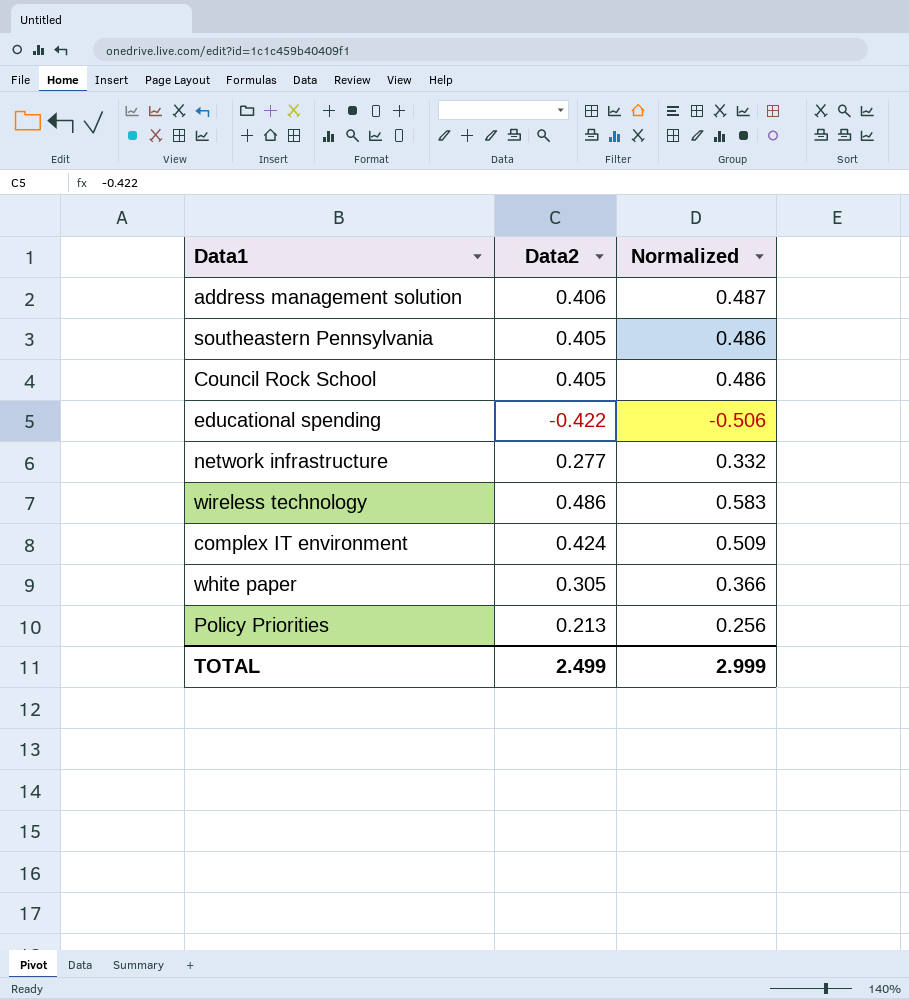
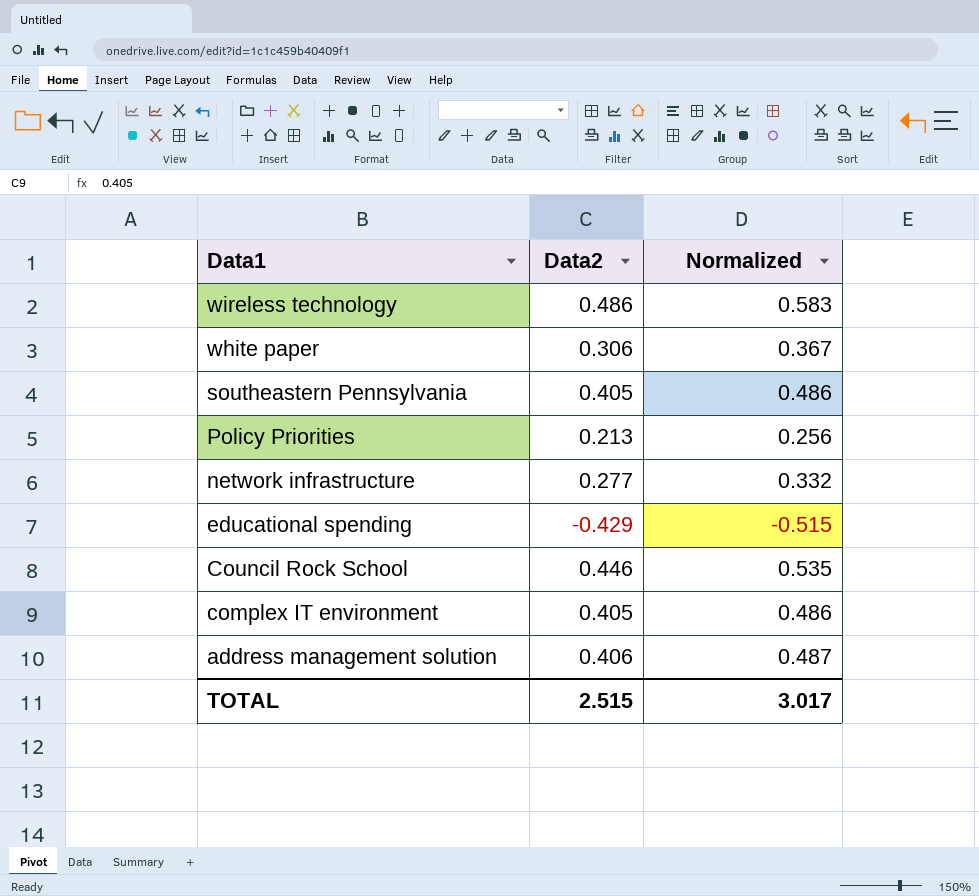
row order: none -> Data1 descending
white paper | Data2: 0.305 -> 0.306
white paper | Normalized: 0.366 -> 0.367
educational spending | Data2: -0.422 -> -0.429
educational spending | Normalized: -0.506 -> -0.515
Council Rock School | Data2: 0.405 -> 0.446
Council Rock School | Normalized: 0.486 -> 0.535
complex IT environment | Data2: 0.424 -> 0.405
complex IT environment | Normalized: 0.509 -> 0.486
TOTAL | Data2: 2.499 -> 2.515
TOTAL | Normalized: 2.999 -> 3.017

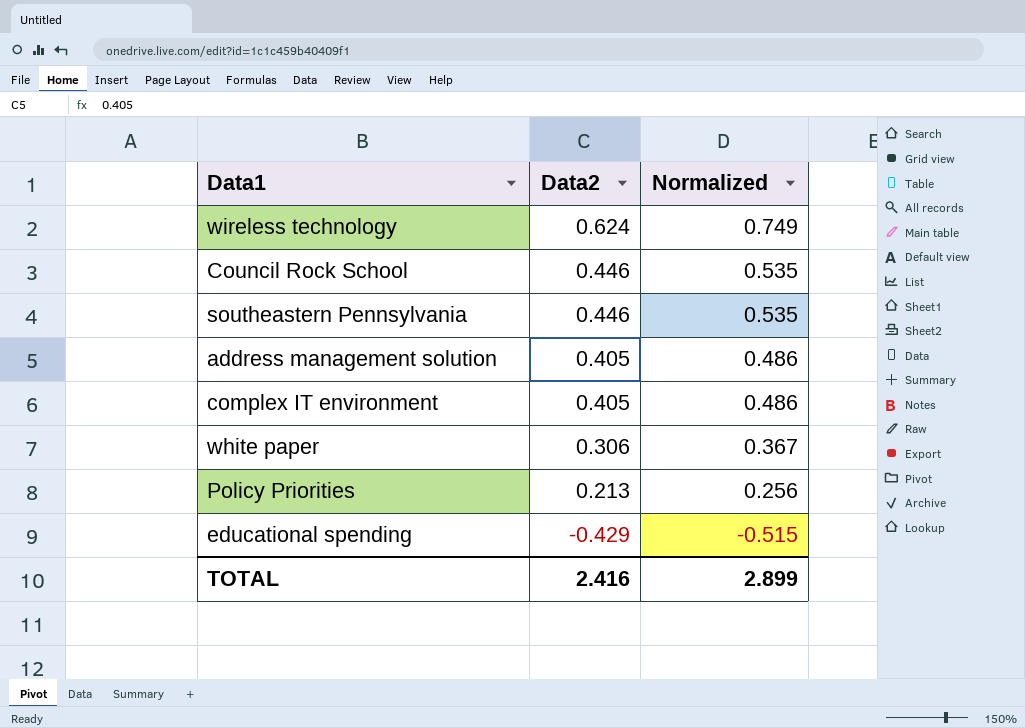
row order: Data1 descending -> Data2 descending
row network infrastructure: 0.277 | 0.332 -> none
wireless technology | Data2: 0.486 -> 0.624
wireless technology | Normalized: 0.583 -> 0.749
southeastern Pennsylvania | Data2: 0.405 -> 0.446
southeastern Pennsylvania | Normalized: 0.486 -> 0.535
address management solution | Data2: 0.406 -> 0.405
address management solution | Normalized: 0.487 -> 0.486
TOTAL | Data2: 2.515 -> 2.416
TOTAL | Normalized: 3.017 -> 2.899

